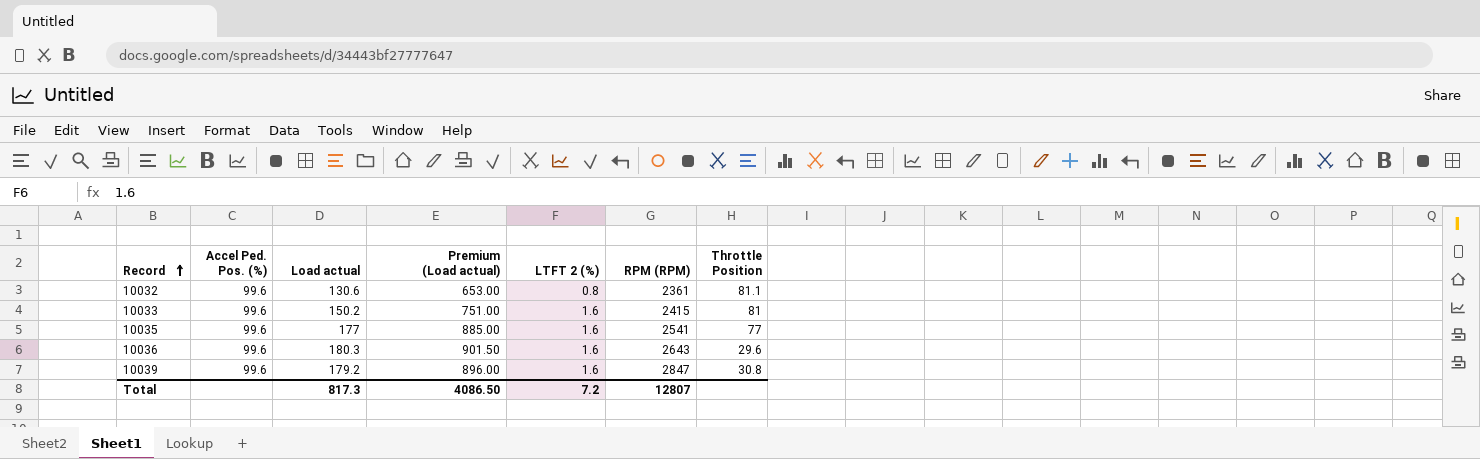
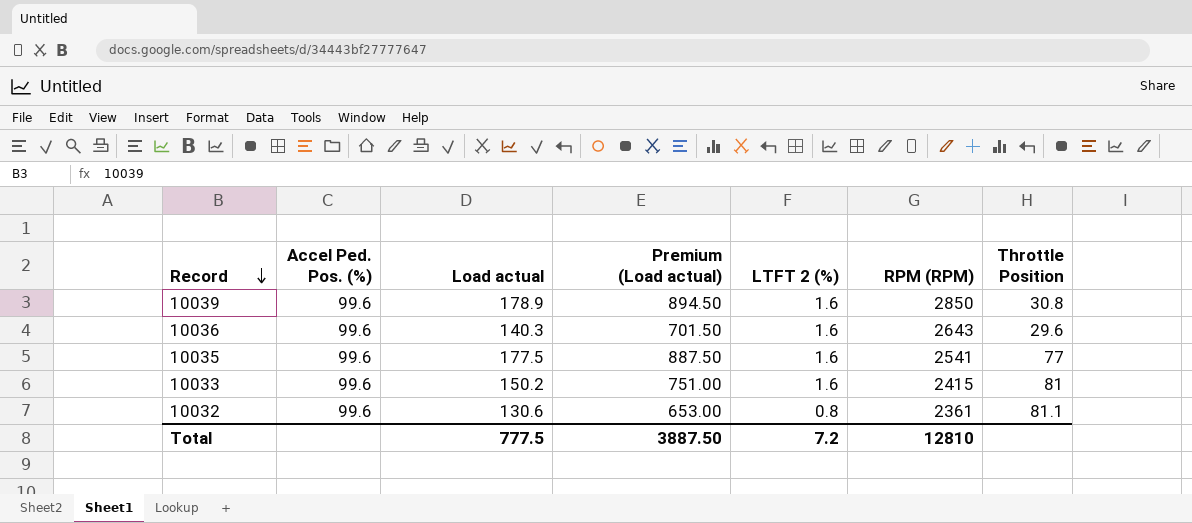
row order: Record ascending -> Record descending
10039 | Load actual: 179.2 -> 178.9
10039 | Premium (Load actual): 896.00 -> 894.50
10039 | RPM (RPM): 2847 -> 2850
10036 | Load actual: 180.3 -> 140.3
10036 | Premium (Load actual): 901.50 -> 701.50
10035 | Load actual: 177 -> 177.5
10035 | Premium (Load actual): 885.00 -> 887.50
Total | Load actual: 817.3 -> 777.5
Total | Premium (Load actual): 4086.50 -> 3887.50
Total | RPM (RPM): 12807 -> 12810

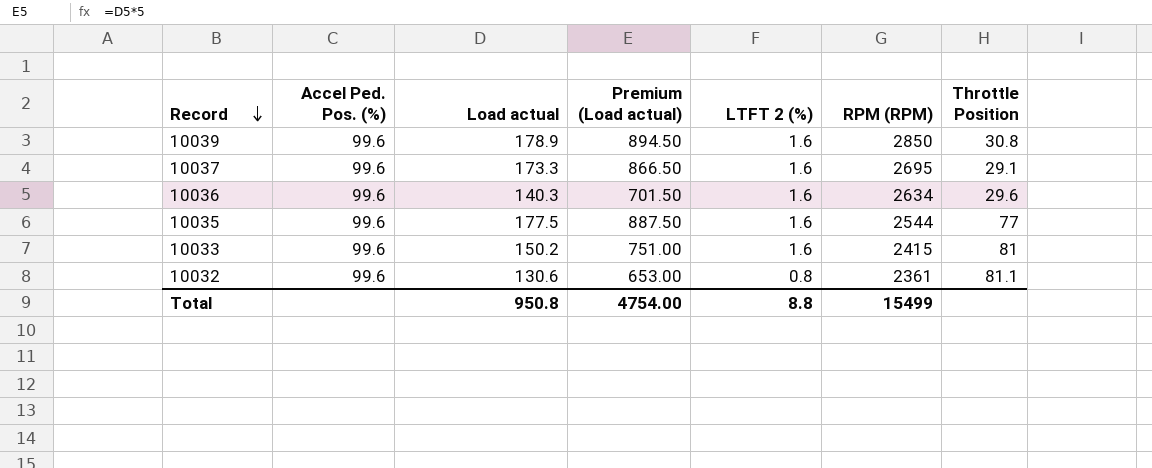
row 10037: none -> 99.6 | 173.3 | 866.50 | 1.6 | 2695 | 29.1
10036 | RPM (RPM): 2643 -> 2634
10035 | RPM (RPM): 2541 -> 2544
Total | Load actual: 777.5 -> 950.8
Total | Premium (Load actual): 3887.50 -> 4754.00
Total | LTFT 2 (%): 7.2 -> 8.8
Total | RPM (RPM): 12810 -> 15499

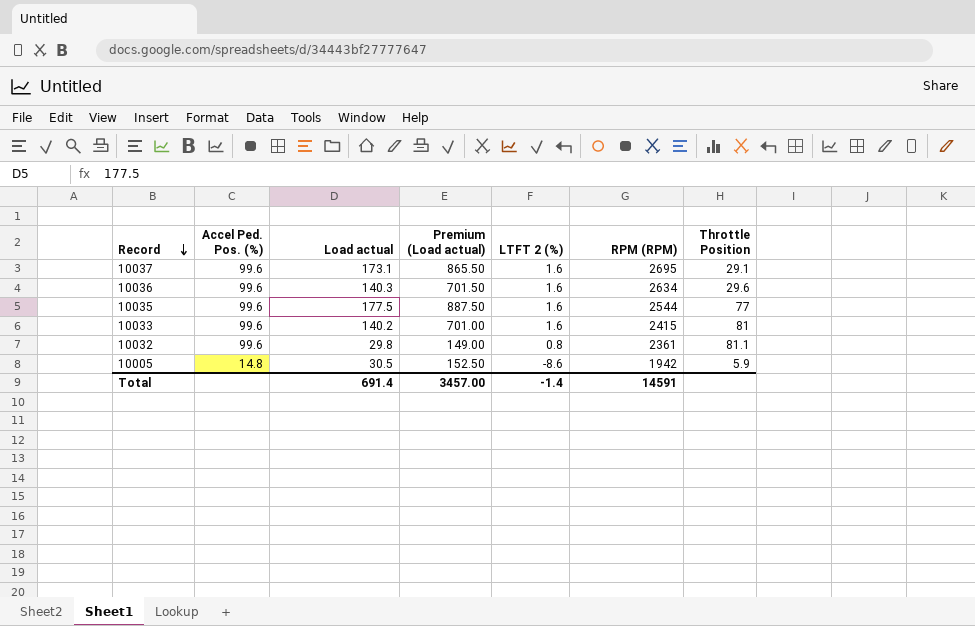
row 10039: 99.6 | 178.9 | 894.50 | 1.6 | 2850 | 30.8 -> none
10037 | Load actual: 173.3 -> 173.1
10037 | Premium (Load actual): 866.50 -> 865.50
10033 | Load actual: 150.2 -> 140.2
10033 | Premium (Load actual): 751.00 -> 701.00
10032 | Load actual: 130.6 -> 29.8
10032 | Premium (Load actual): 653.00 -> 149.00
row 10005: none -> 14.8 | 30.5 | 152.50 | -8.6 | 1942 | 5.9
Total | Load actual: 950.8 -> 691.4
Total | Premium (Load actual): 4754.00 -> 3457.00
Total | LTFT 2 (%): 8.8 -> -1.4
Total | RPM (RPM): 15499 -> 14591

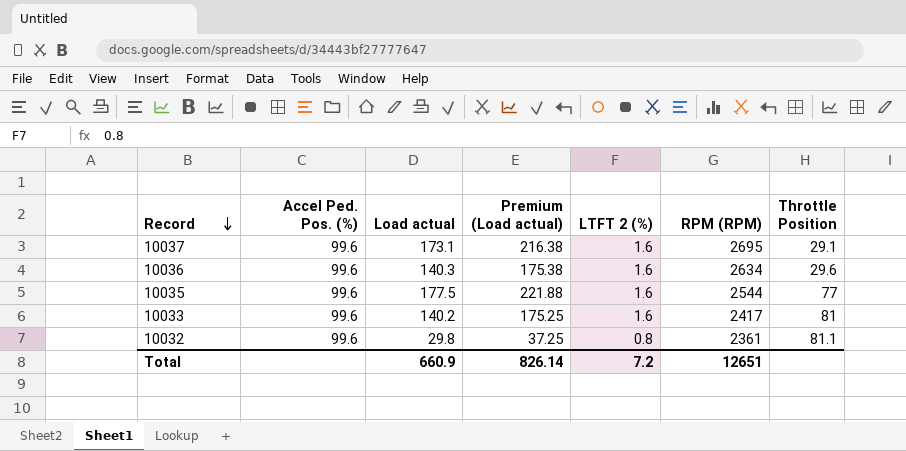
column Premium (Load actual) | formula: [Load actual] * 5 -> [Load actual] * 1.25
row 10005: 14.8 | 30.5 | 152.50 | -8.6 | 1942 | 5.9 -> none
10033 | RPM (RPM): 2415 -> 2417
Total | Load actual: 691.4 -> 660.9
Total | Premium (Load actual): 3457.00 -> 826.14
Total | LTFT 2 (%): -1.4 -> 7.2
Total | RPM (RPM): 14591 -> 12651

